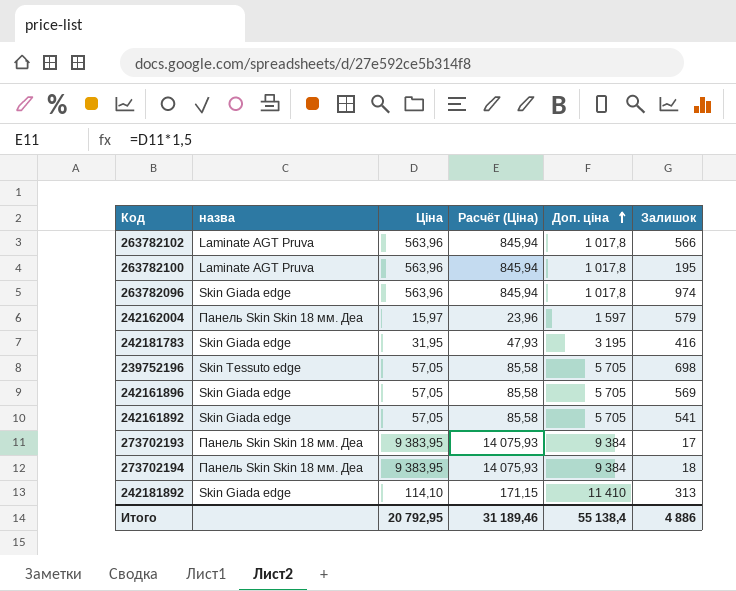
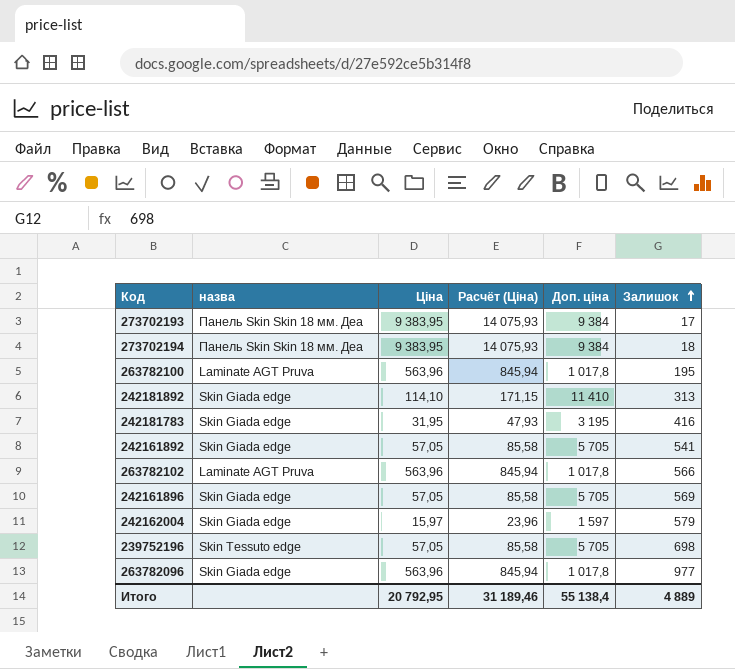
row order: Доп. ціна ascending -> Залишок ascending
242162004 | назва: Панель Skin Skin 18 мм. Деа -> Skin Giada edge
263782096 | Залишок: 974 -> 977
Итого | Залишок: 4 886 -> 4 889

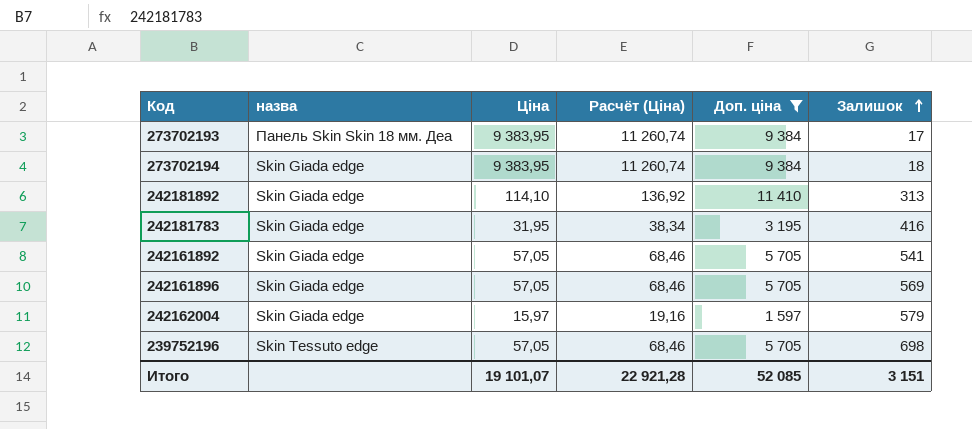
filter: none -> Доп. ціна != 1 017,8
column Расчёт (Ціна) | formula: [Ціна] * 1,5 -> [Ціна] * 1,2
273702194 | назва: Панель Skin Skin 18 мм. Деа -> Skin Giada edge
Итого | Ціна: 20 792,95 -> 19 101,07
Итого | Расчёт (Ціна): 31 189,46 -> 22 921,28
Итого | Доп. ціна: 55 138,4 -> 52 085
Итого | Залишок: 4 889 -> 3 151

